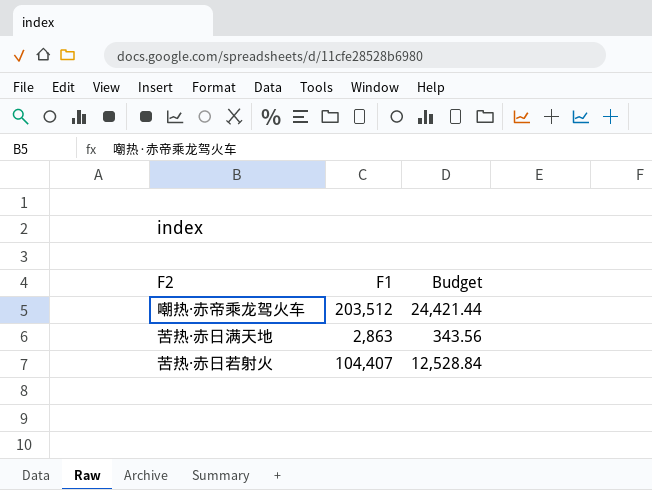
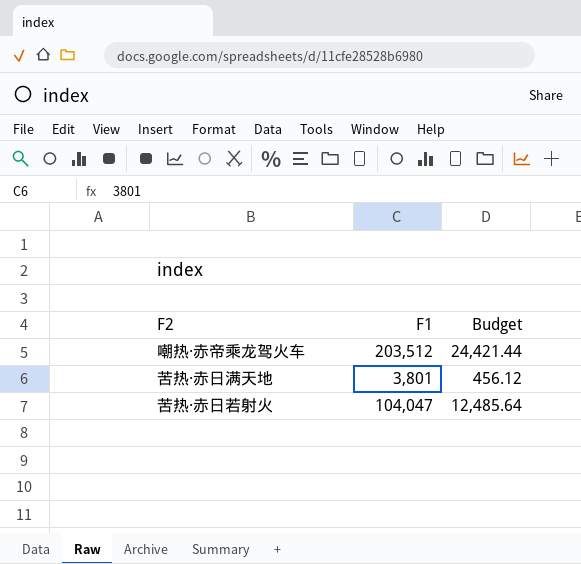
苦热·赤日满天地 | F1: 2,863 -> 3,801
苦热·赤日满天地 | Budget: 343.56 -> 456.12
苦热·赤日若射火 | F1: 104,407 -> 104,047
苦热·赤日若射火 | Budget: 12,528.84 -> 12,485.64

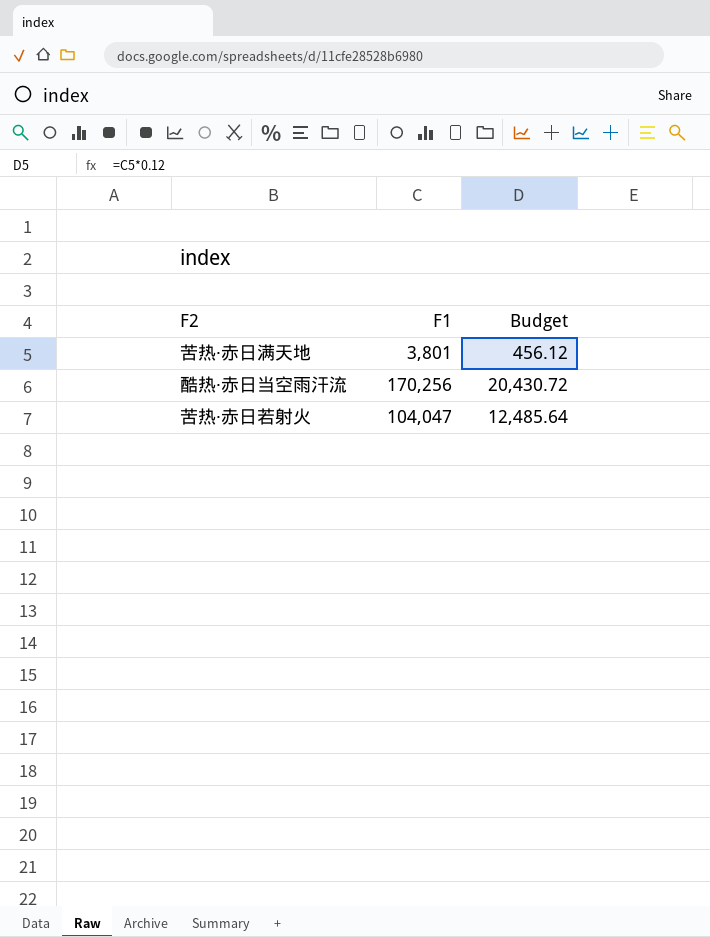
row 嘲热·赤帝乘龙驾火车: 203,512 | 24,421.44 -> none
row 酷热·赤日当空雨汗流: none -> 170,256 | 20,430.72

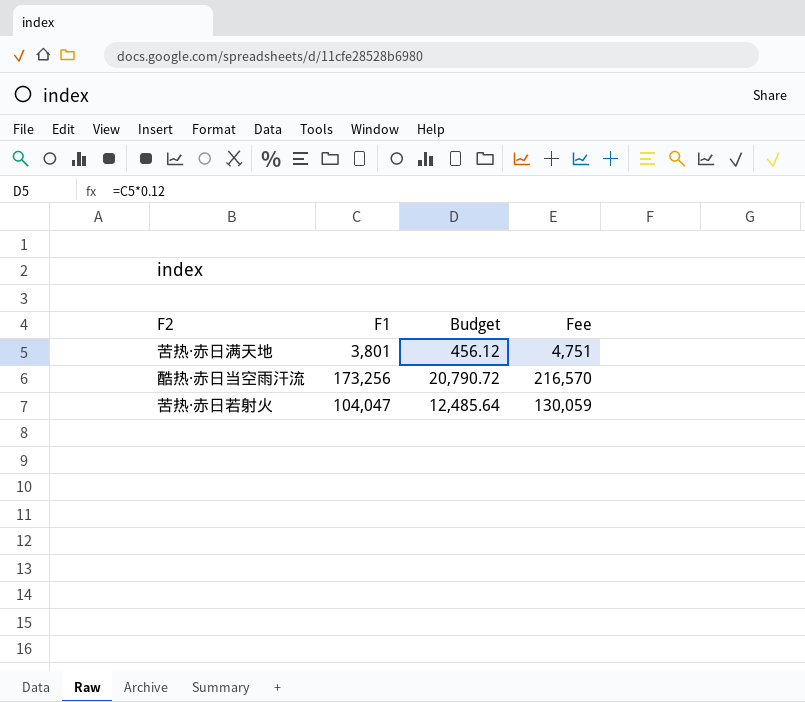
column Fee | formula: none -> [F1] * 1.25
酷热·赤日当空雨汗流 | F1: 170,256 -> 173,256
酷热·赤日当空雨汗流 | Budget: 20,430.72 -> 20,790.72

